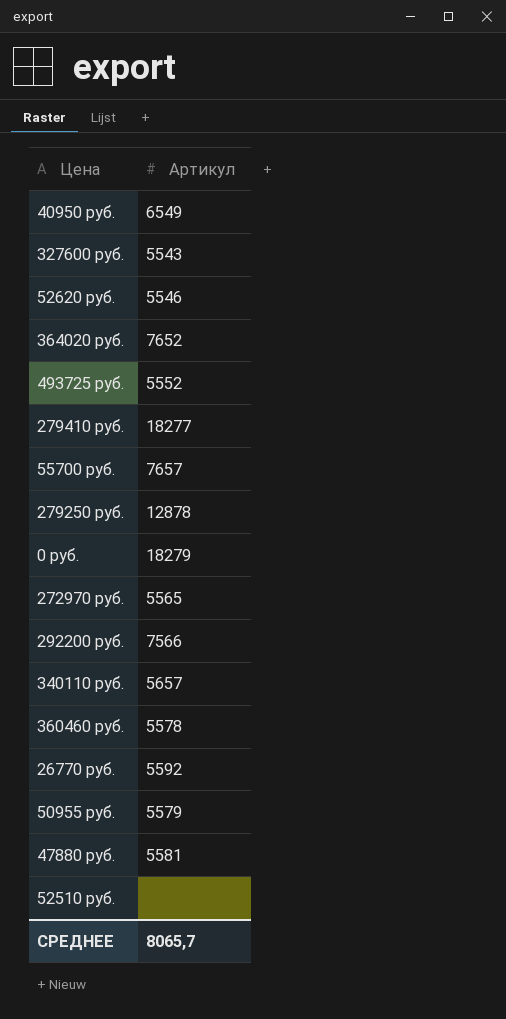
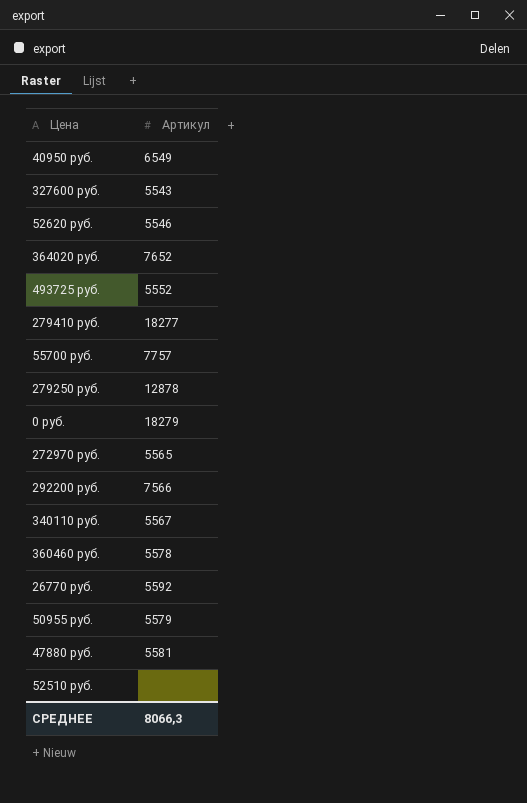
55700 руб. | Артикул: 7657 -> 7757
340110 руб. | Артикул: 5657 -> 5567
СРЕДНЕЕ | Артикул: 8065,7 -> 8066,3

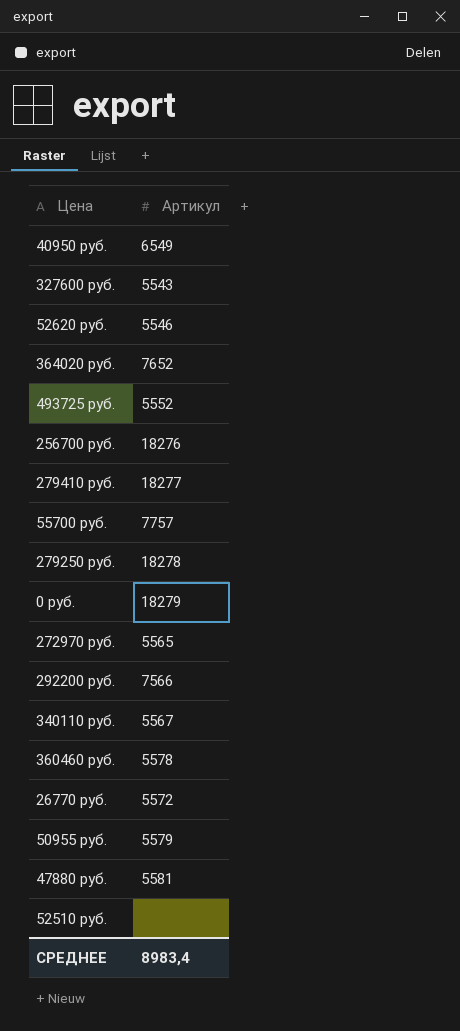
row 256700 руб.: none -> 18276
279250 руб. | Артикул: 12878 -> 18278
26770 руб. | Артикул: 5592 -> 5572
СРЕДНЕЕ | Артикул: 8066,3 -> 8983,4

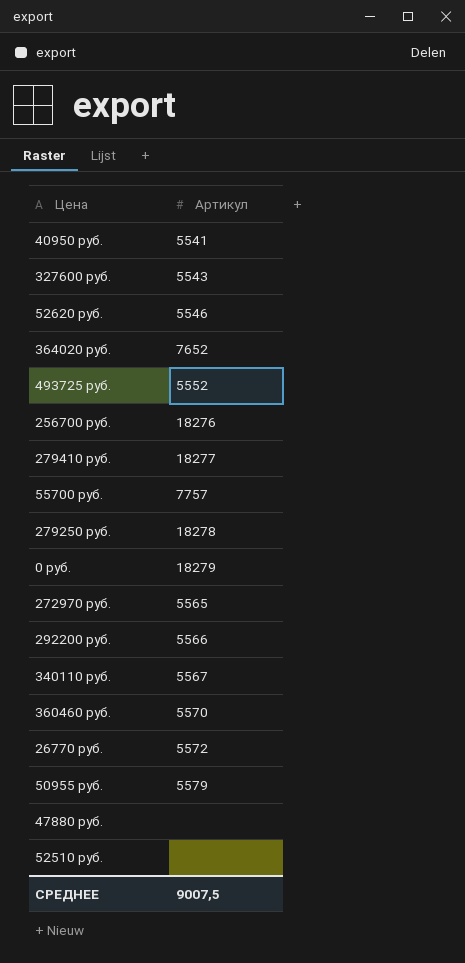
40950 руб. | Артикул: 6549 -> 5541
292200 руб. | Артикул: 7566 -> 5566
360460 руб. | Артикул: 5578 -> 5570
47880 руб. | Артикул: 5581 -> none
СРЕДНЕЕ | Артикул: 8983,4 -> 9007,5

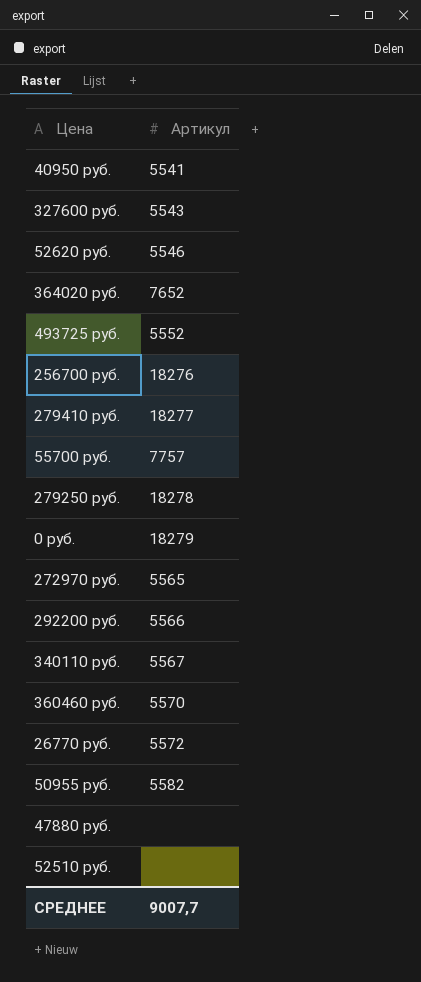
50955 руб. | Артикул: 5579 -> 5582
СРЕДНЕЕ | Артикул: 9007,5 -> 9007,7

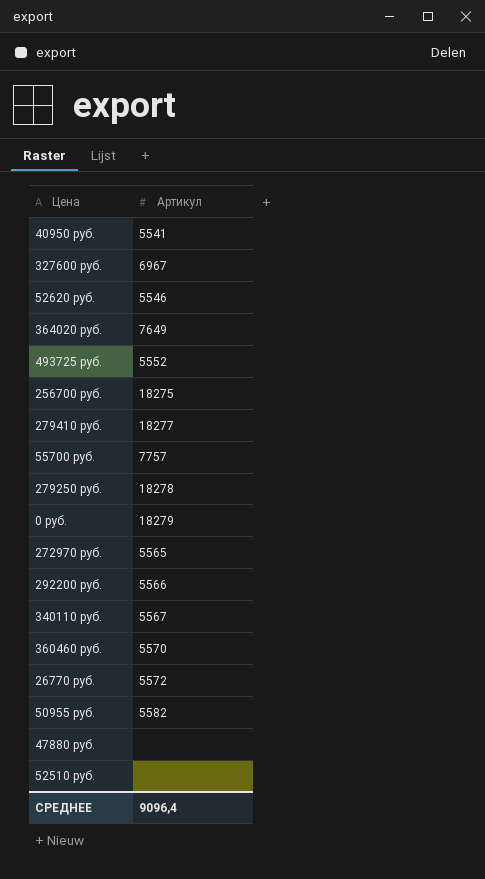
327600 руб. | Артикул: 5543 -> 6967
364020 руб. | Артикул: 7652 -> 7649
256700 руб. | Артикул: 18276 -> 18275
СРЕДНЕЕ | Артикул: 9007,7 -> 9096,4

